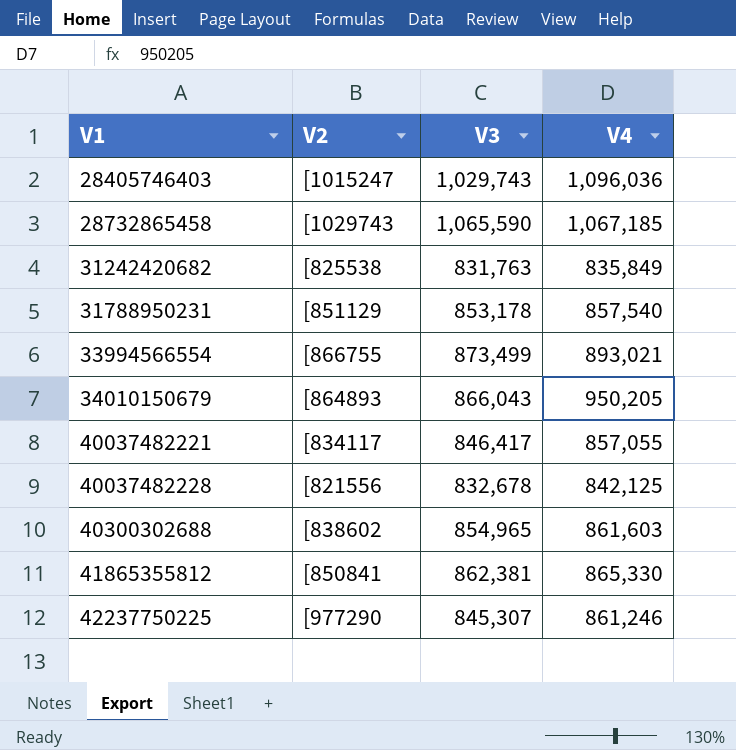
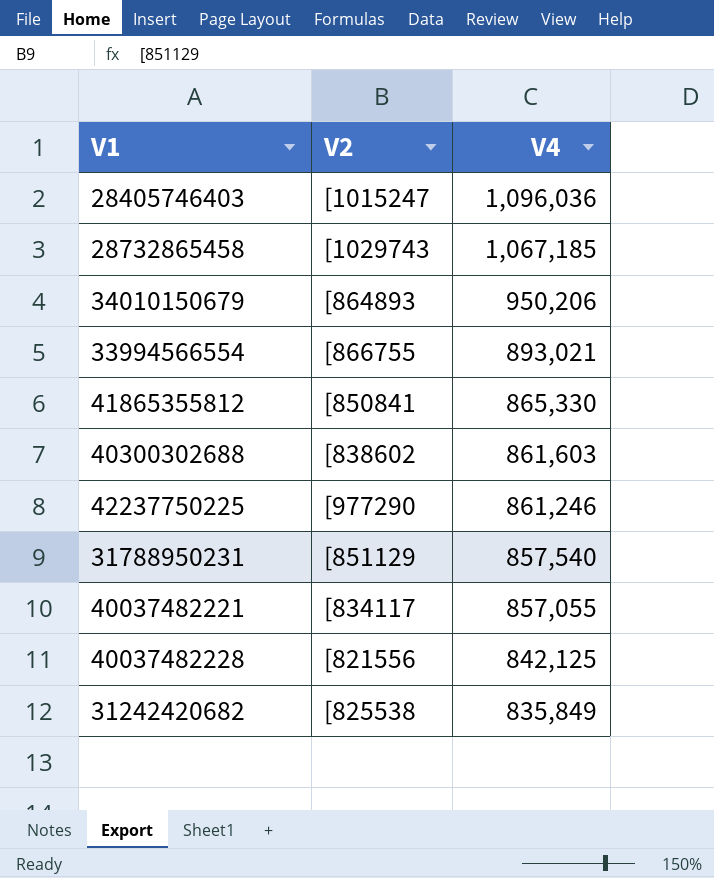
row order: V1 ascending -> V4 descending
column V3 | position: 3 -> none
34010150679 | V4: 950,205 -> 950,206

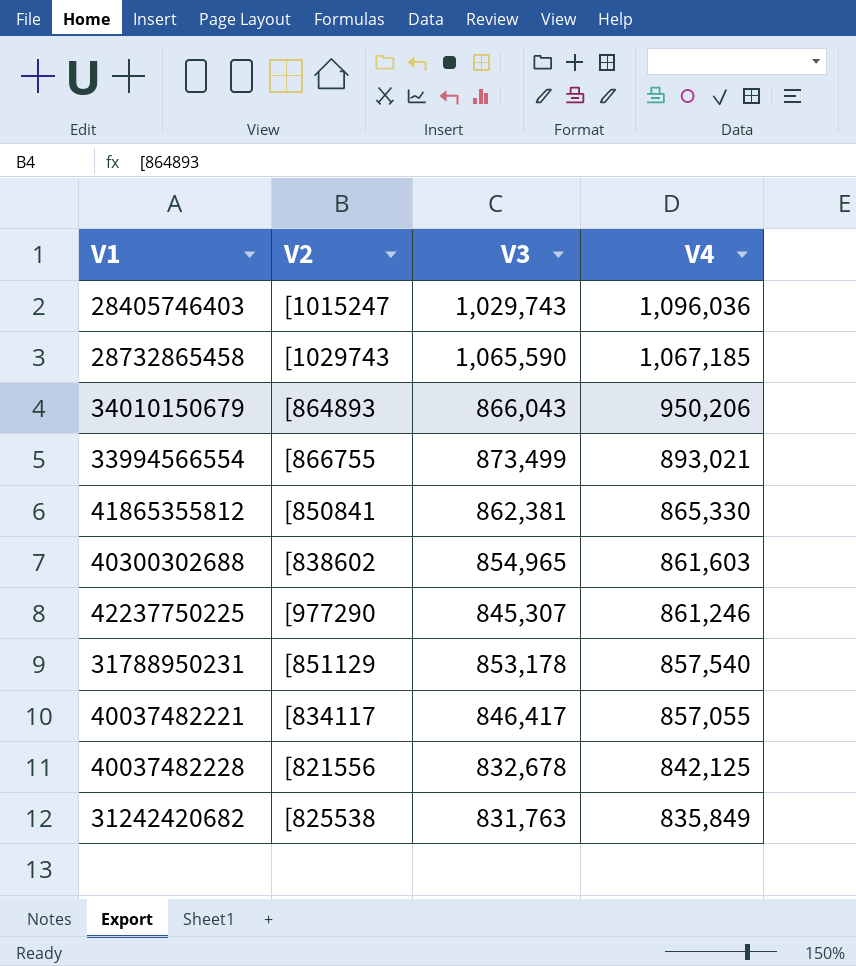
column V3 | position: none -> 3

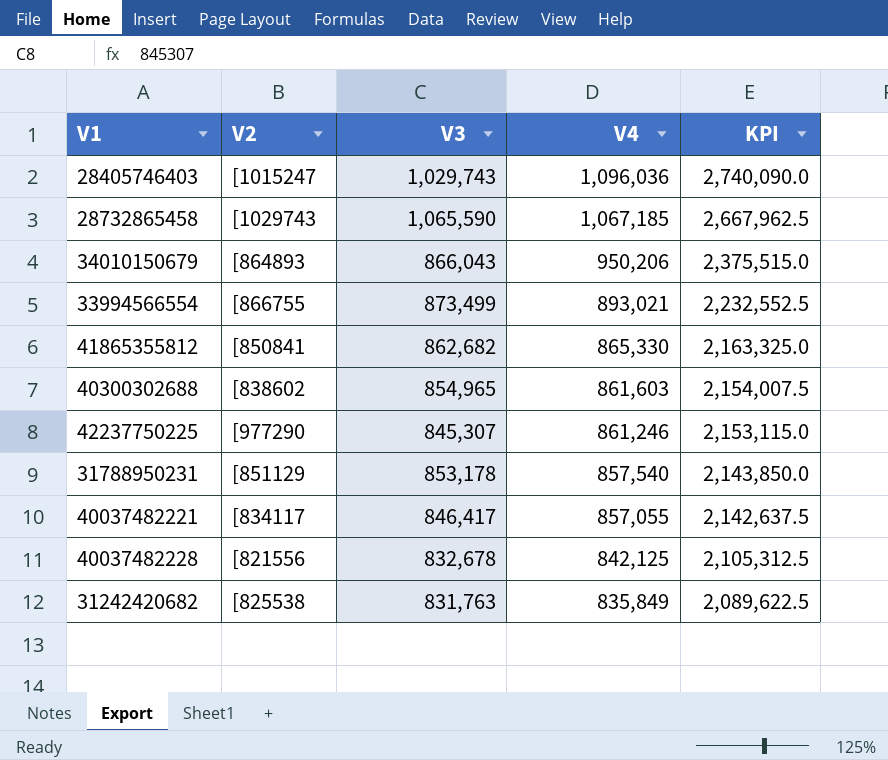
column KPI | formula: none -> [V4] * 2.5
41865355812 | V3: 862,381 -> 862,682

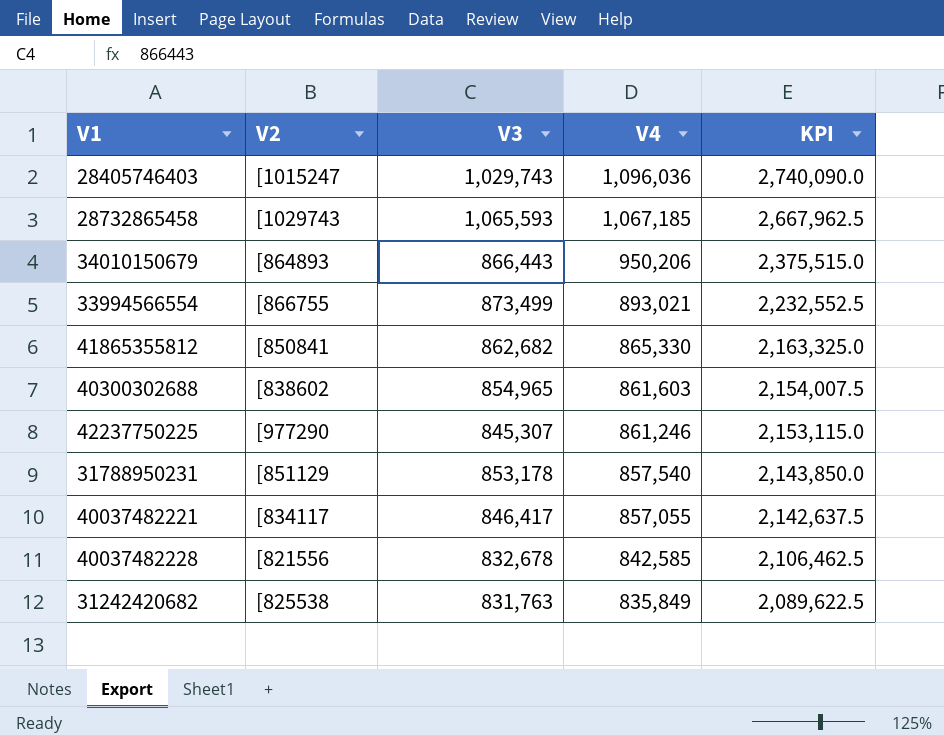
28732865458 | V3: 1,065,590 -> 1,065,593
34010150679 | V3: 866,043 -> 866,443
40037482228 | V4: 842,125 -> 842,585
40037482228 | KPI: 2,105,312.5 -> 2,106,462.5

